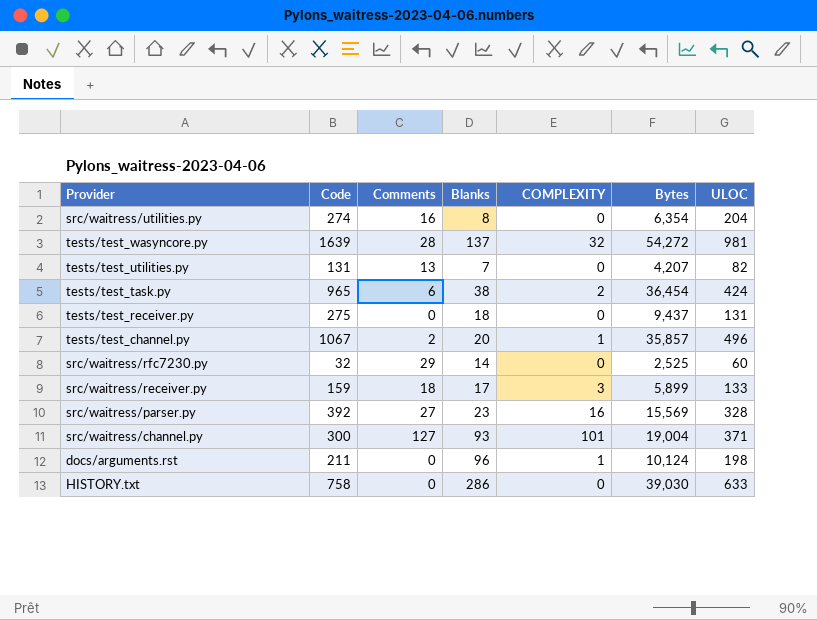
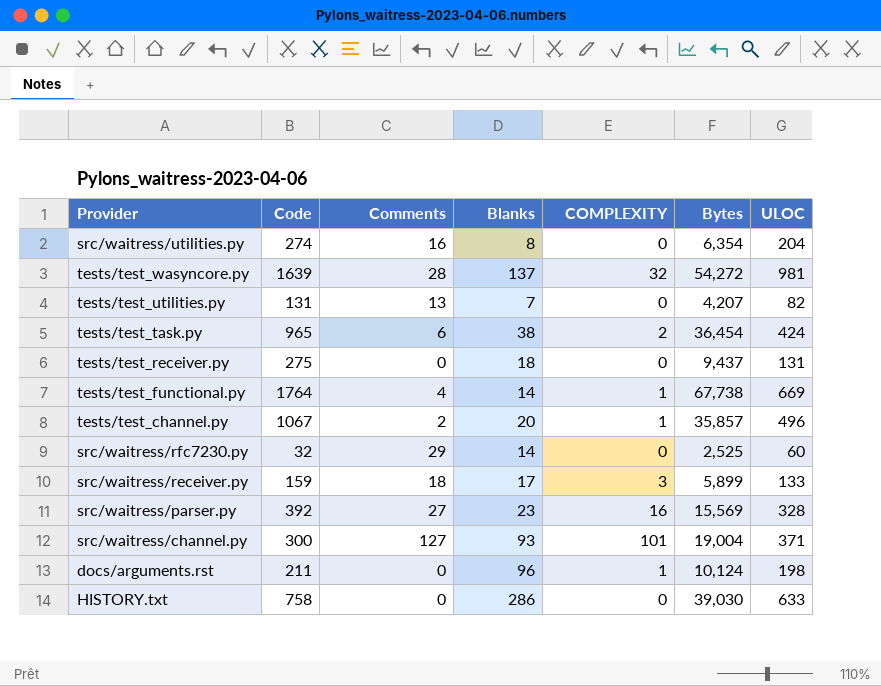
row tests/test_functional.py: none -> 1764 | 4 | 14 | 1 | 67,738 | 669

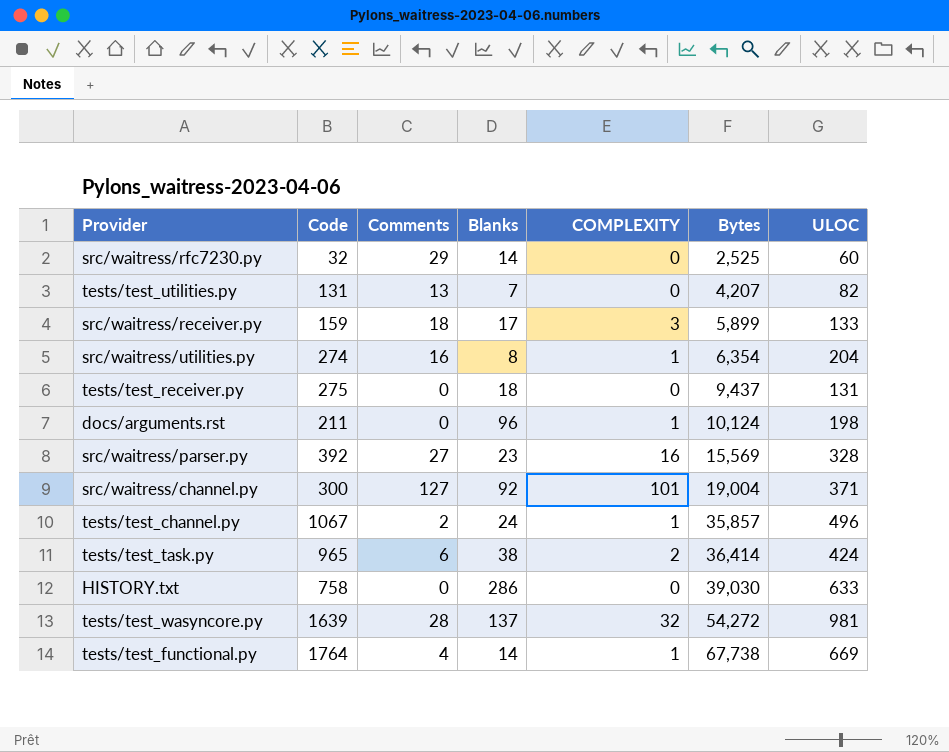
row order: none -> Bytes ascending
src/waitress/utilities.py | COMPLEXITY: 0 -> 1
src/waitress/channel.py | Blanks: 93 -> 92
tests/test_channel.py | Blanks: 20 -> 24
tests/test_task.py | Bytes: 36,454 -> 36,414

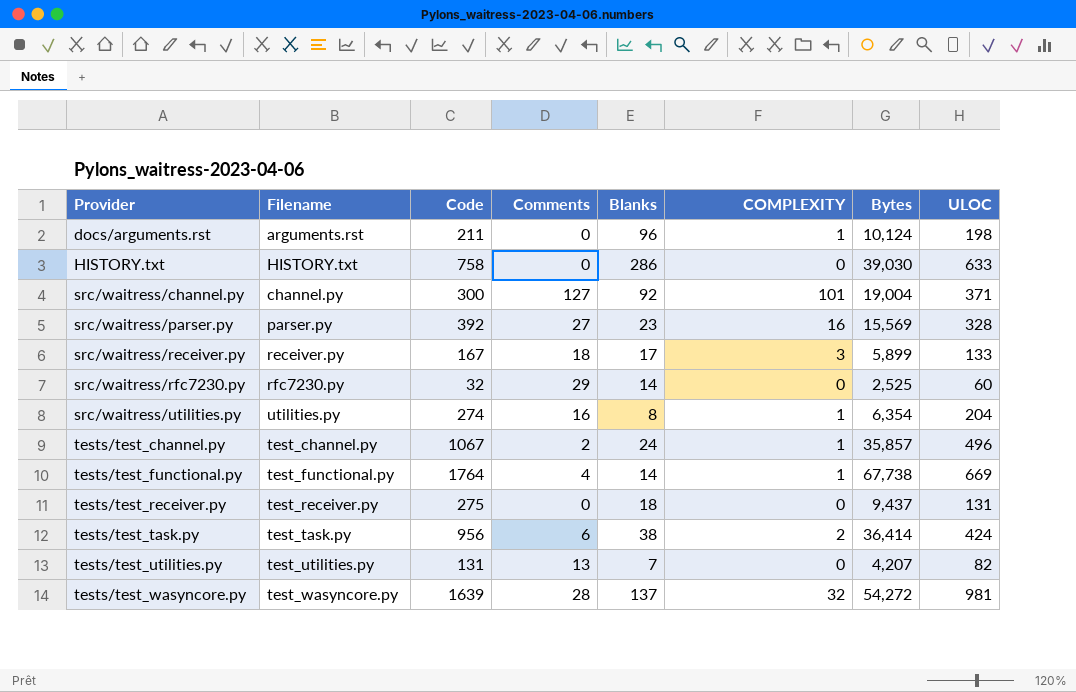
row order: Bytes ascending -> Provider ascending
column Filename | position: none -> 2
src/waitress/receiver.py | Code: 159 -> 167
tests/test_task.py | Code: 965 -> 956

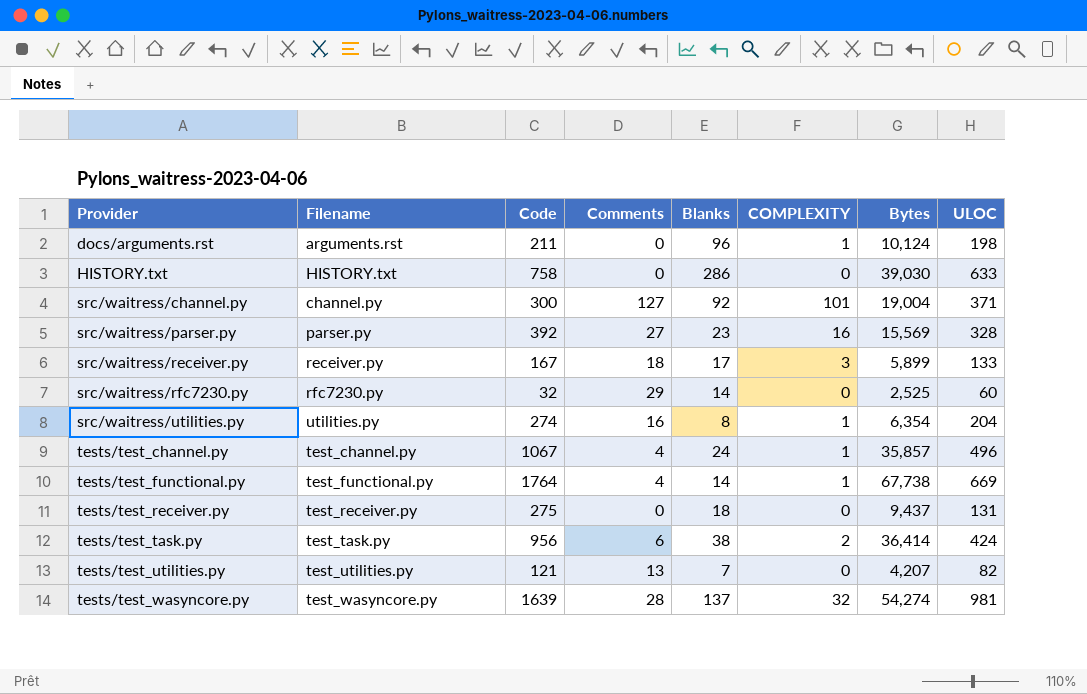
tests/test_channel.py | Comments: 2 -> 4
tests/test_utilities.py | Code: 131 -> 121
tests/test_wasyncore.py | Bytes: 54,272 -> 54,274

